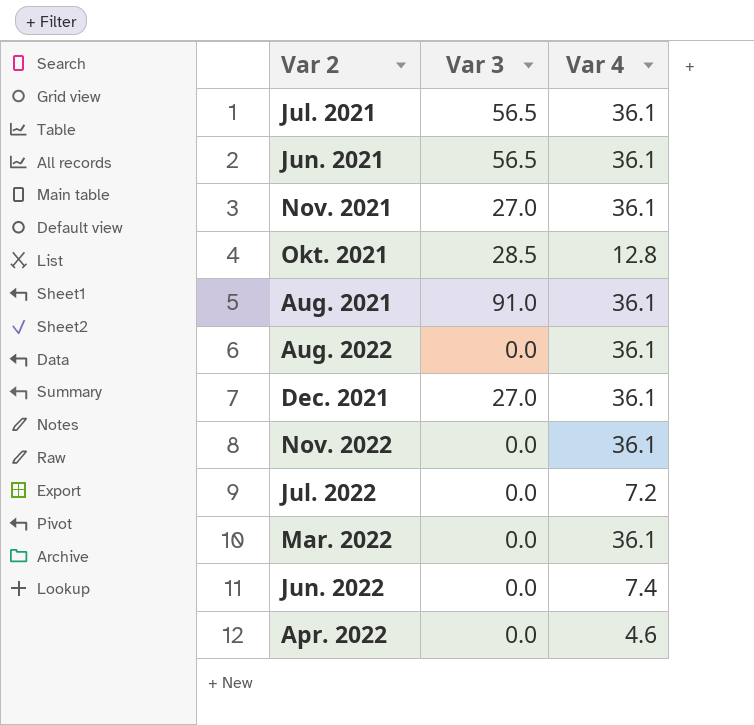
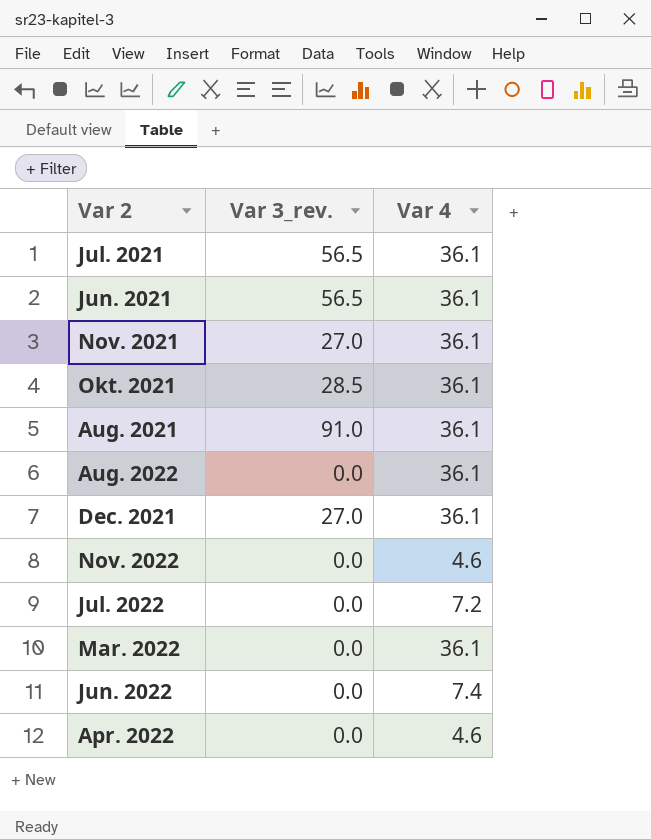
column name: Var 3 -> Var 3_rev.
Okt. 2021 | Var 4: 12.8 -> 36.1
Nov. 2022 | Var 4: 36.1 -> 4.6

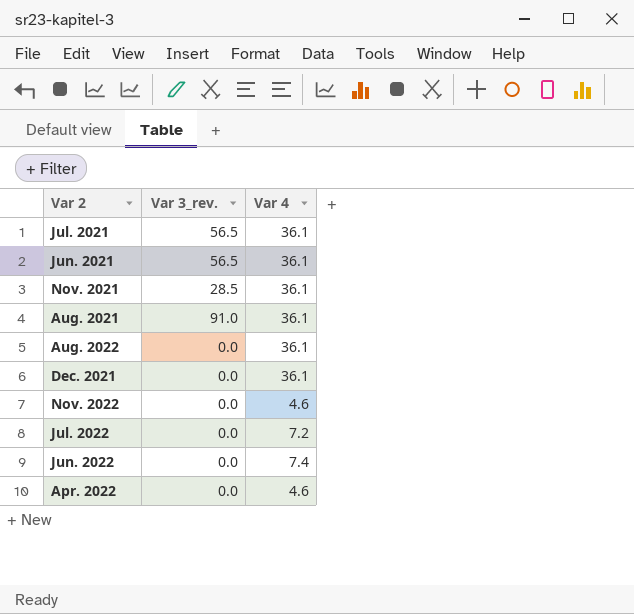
row Okt. 2021: 28.5 | 36.1 -> none
row Mar. 2022: 0.0 | 36.1 -> none
Nov. 2021 | Var 3_rev.: 27.0 -> 28.5
Dec. 2021 | Var 3_rev.: 27.0 -> 0.0

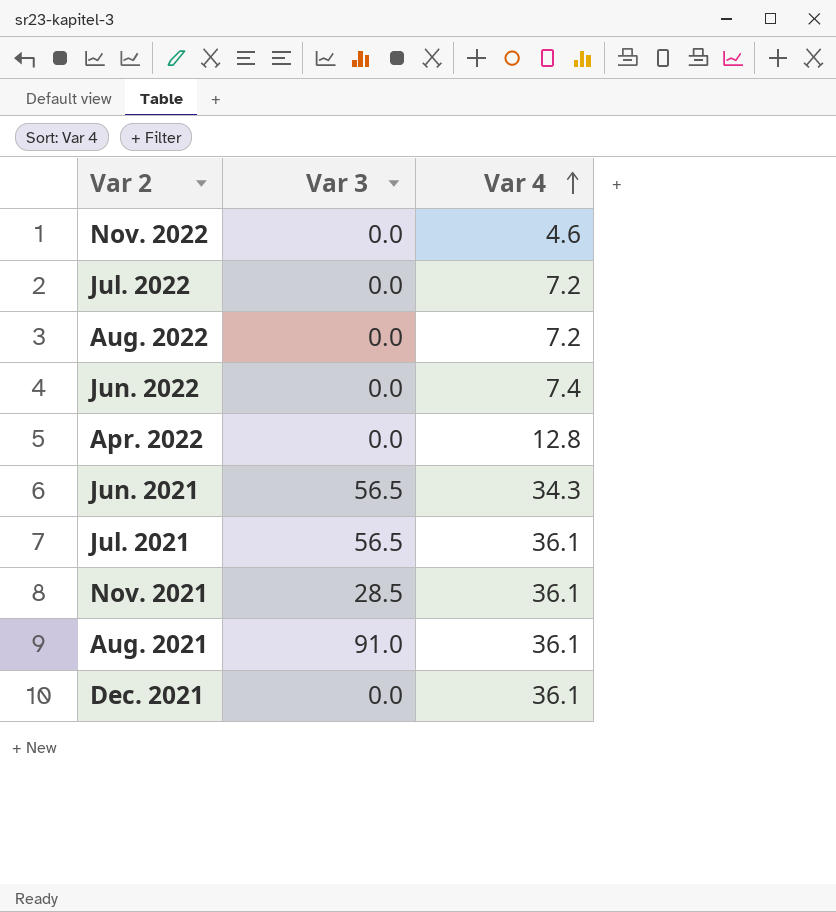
row order: none -> Var 4 ascending
column name: Var 3_rev. -> Var 3
Aug. 2022 | Var 4: 36.1 -> 7.2
Apr. 2022 | Var 4: 4.6 -> 12.8
Jun. 2021 | Var 4: 36.1 -> 34.3

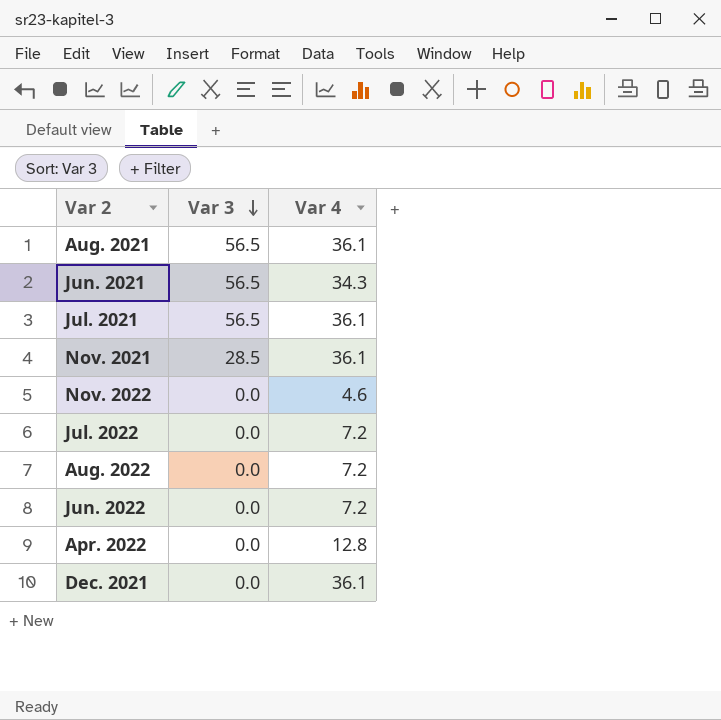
row order: Var 4 ascending -> Var 3 descending
Aug. 2021 | Var 3: 91.0 -> 56.5
Jun. 2022 | Var 4: 7.4 -> 7.2

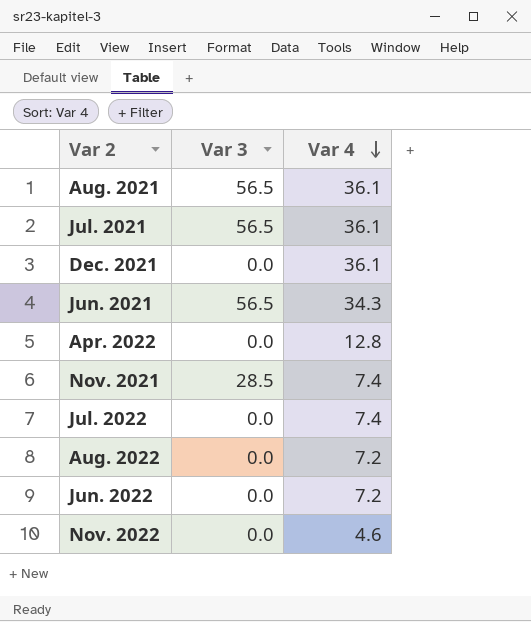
row order: Var 3 descending -> Var 4 descending
Nov. 2021 | Var 4: 36.1 -> 7.4
Jul. 2022 | Var 4: 7.2 -> 7.4

